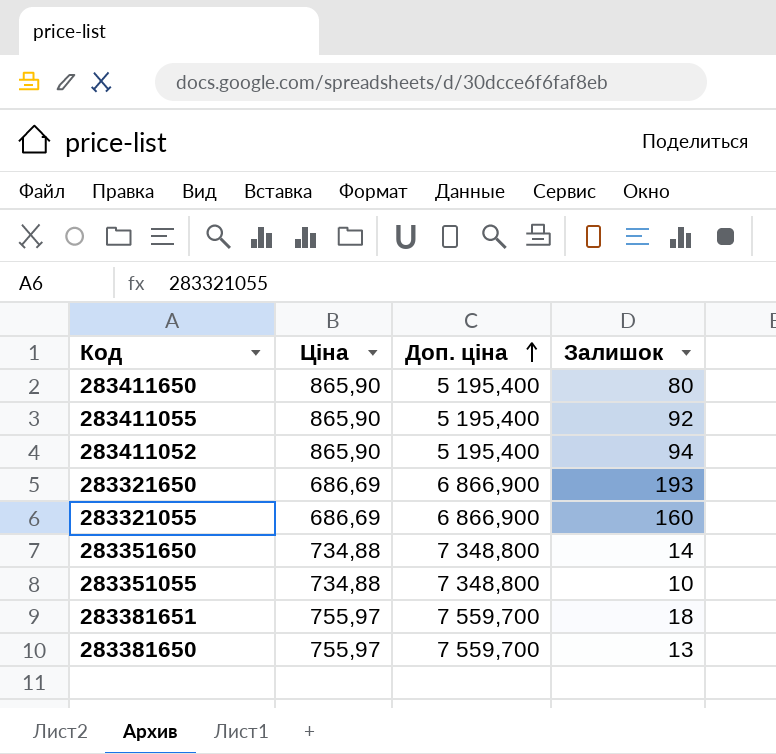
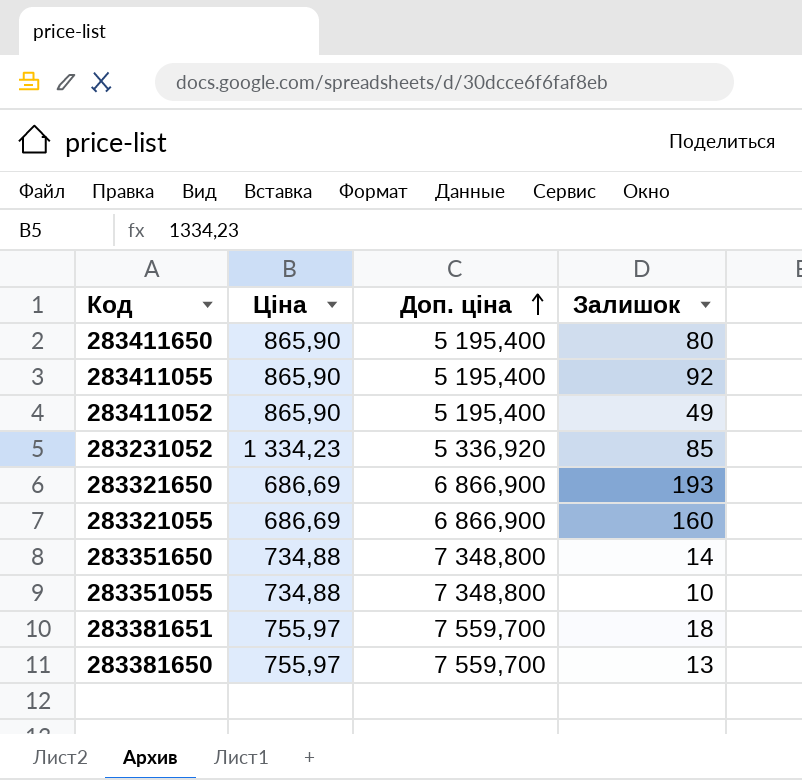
283411052 | Залишок: 94 -> 49
row 283231052: none -> 1 334,23 | 5 336,920 | 85

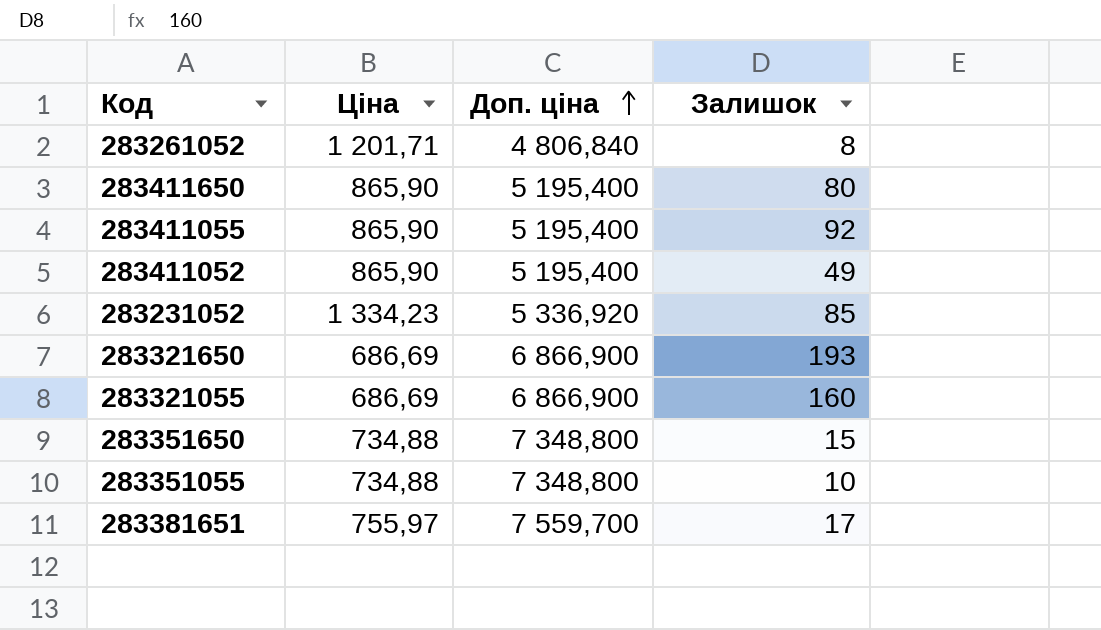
row 283381650: 755,97 | 7 559,700 | 13 -> none
row 283261052: none -> 1 201,71 | 4 806,840 | 8
283351650 | Залишок: 14 -> 15
283381651 | Залишок: 18 -> 17

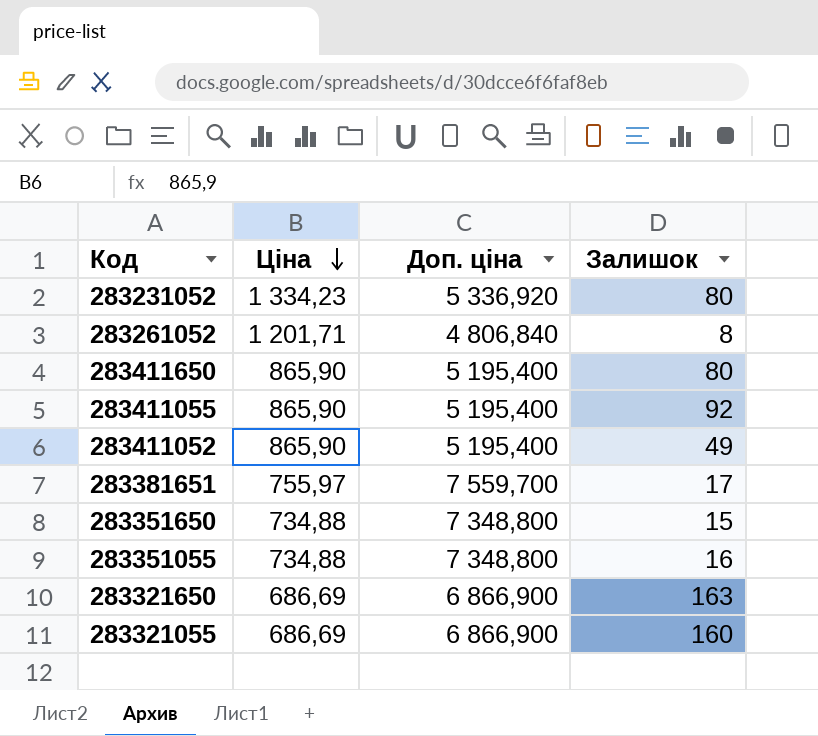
row order: Доп. ціна ascending -> Ціна descending
283231052 | Залишок: 85 -> 80
283351055 | Залишок: 10 -> 16
283321650 | Залишок: 193 -> 163

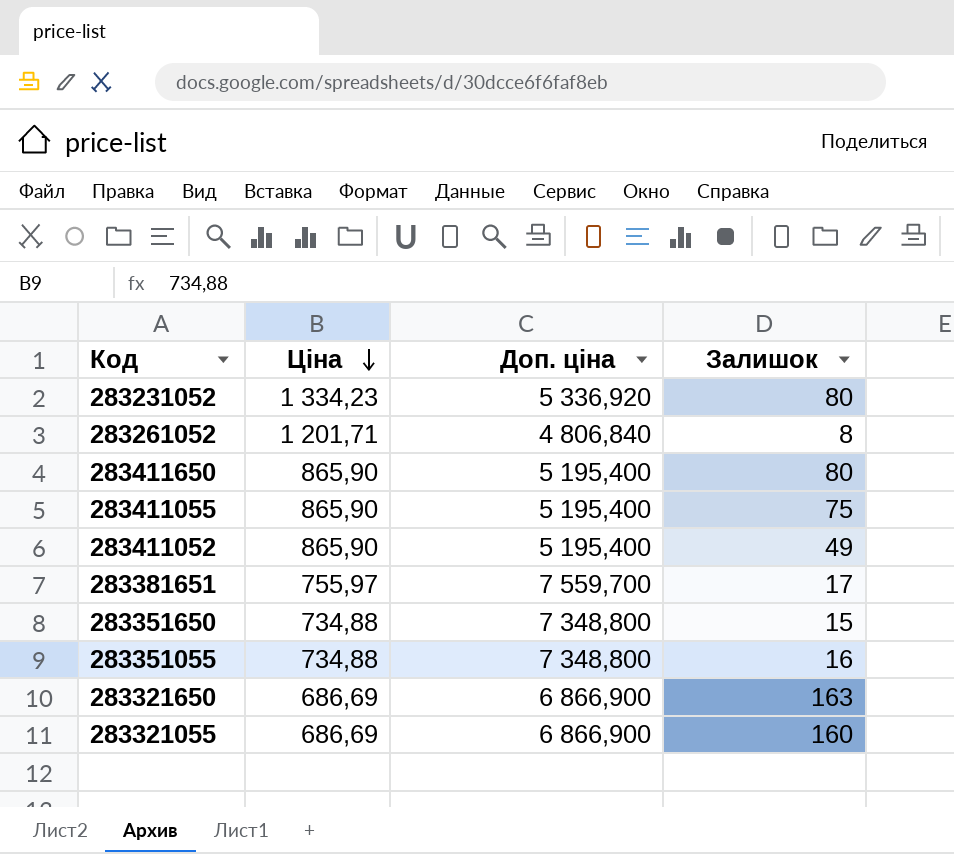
283411055 | Залишок: 92 -> 75

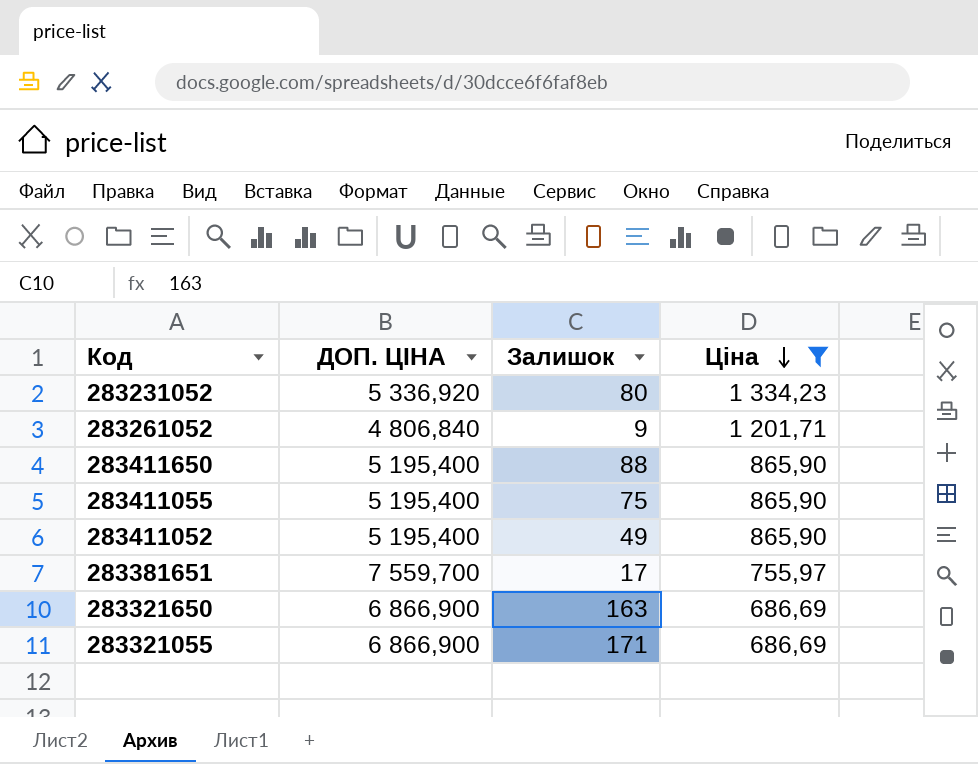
filter: none -> Ціна != 734,88
column name: Доп. ціна -> ДОП. ЦІНА
column Ціна | position: 2 -> 4
283261052 | Залишок: 8 -> 9
283411650 | Залишок: 80 -> 88
283321055 | Залишок: 160 -> 171

